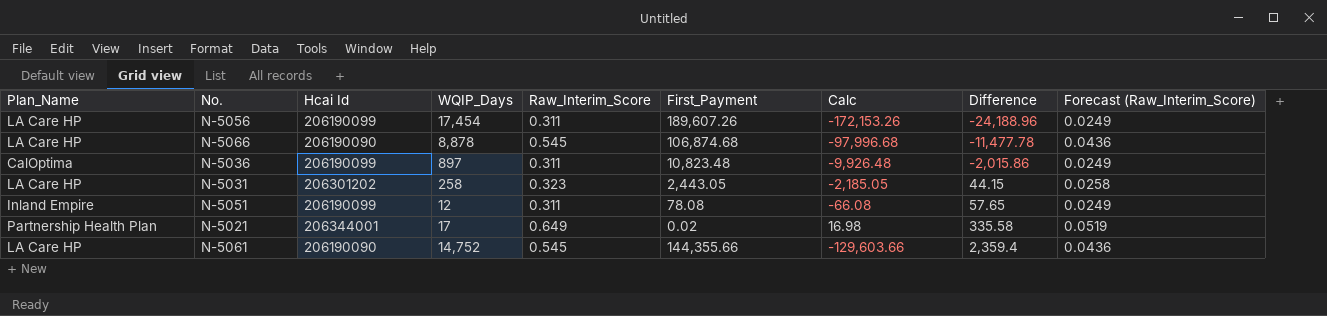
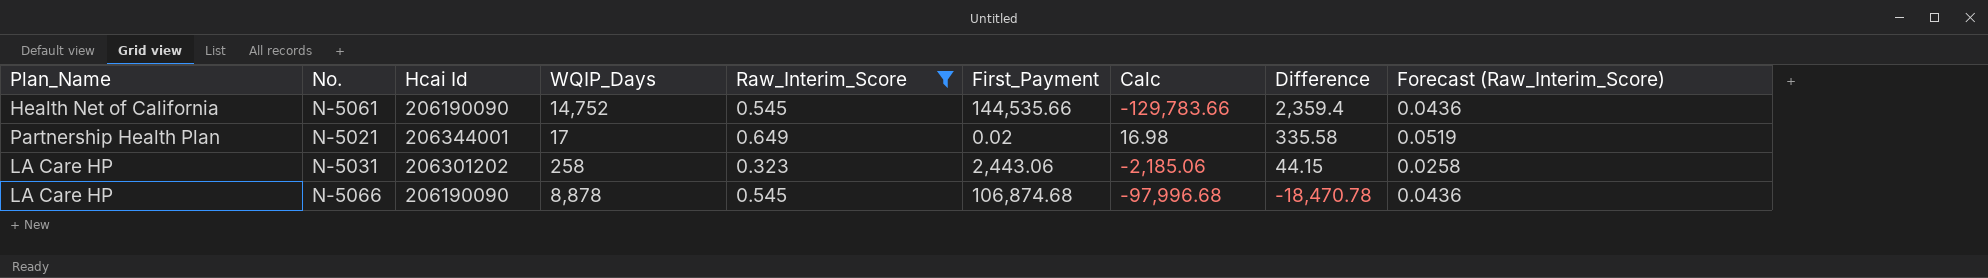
filter: none -> Raw_Interim_Score != 0.311
row order: Difference ascending -> Difference descending
N-5061 | Plan_Name: LA Care HP -> Health Net of California
N-5061 | First_Payment: 144,355.66 -> 144,535.66
N-5061 | Calc: -129,603.66 -> -129,783.66
N-5031 | First_Payment: 2,443.05 -> 2,443.06
N-5031 | Calc: -2,185.05 -> -2,185.06
N-5066 | Difference: -11,477.78 -> -18,470.78

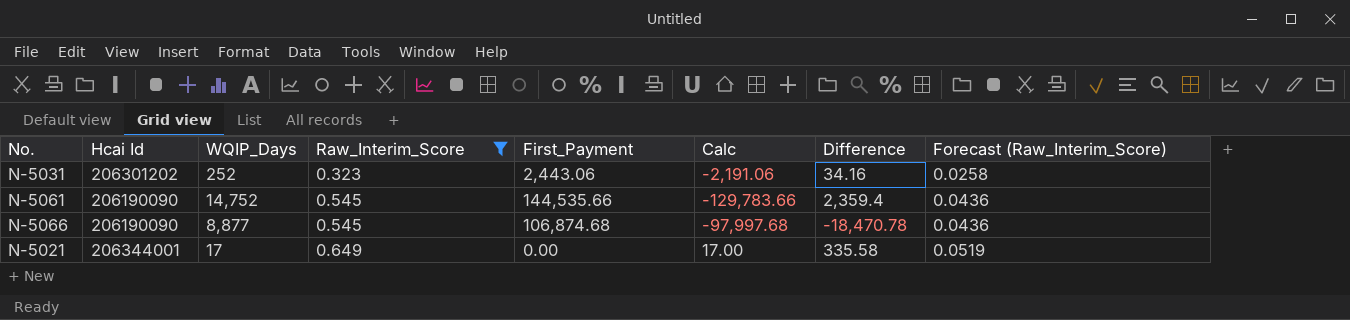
row order: Difference descending -> Raw_Interim_Score ascending
column Plan_Name | position: 1 -> none
N-5031 | WQIP_Days: 258 -> 252
N-5031 | Calc: -2,185.06 -> -2,191.06
N-5031 | Difference: 44.15 -> 34.16
N-5066 | WQIP_Days: 8,878 -> 8,877
N-5066 | Calc: -97,996.68 -> -97,997.68
N-5021 | First_Payment: 0.02 -> 0.00
N-5021 | Calc: 16.98 -> 17.00

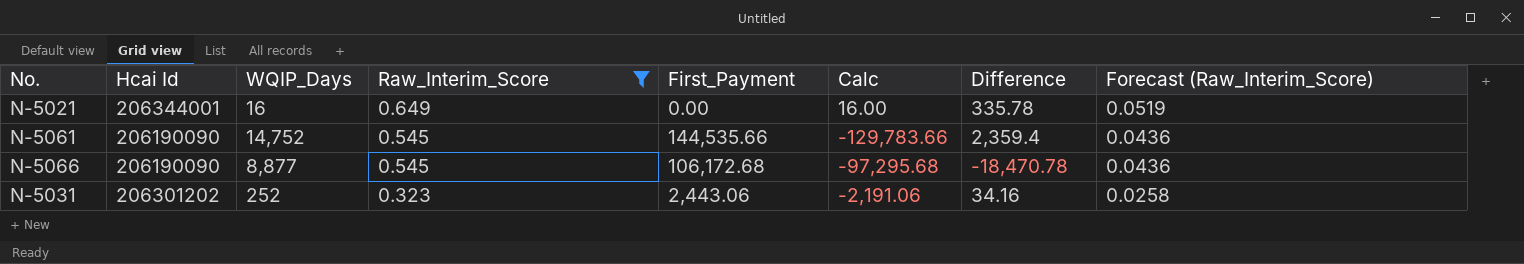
row order: Raw_Interim_Score ascending -> Raw_Interim_Score descending
N-5021 | WQIP_Days: 17 -> 16
N-5021 | Calc: 17.00 -> 16.00
N-5021 | Difference: 335.58 -> 335.78
N-5066 | First_Payment: 106,874.68 -> 106,172.68
N-5066 | Calc: -97,997.68 -> -97,295.68

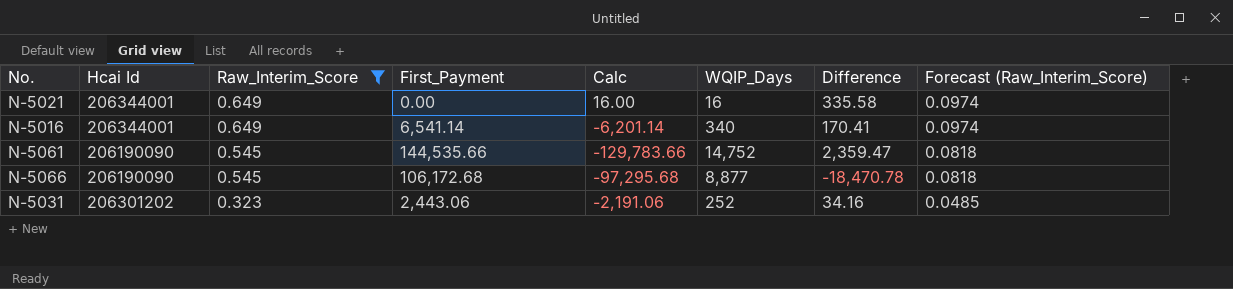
column WQIP_Days | position: 3 -> 6
column Forecast (Raw_Interim_Score) | formula: [Raw_Interim_Score] * 0.08 -> [Raw_Interim_Score] * 0.15
N-5021 | Difference: 335.78 -> 335.58
row N-5016: none -> 206344001 | 0.649 | 6,541.14 | -6,201.14 | 340 | 170.41 | 0.0974
N-5061 | Difference: 2,359.4 -> 2,359.47

